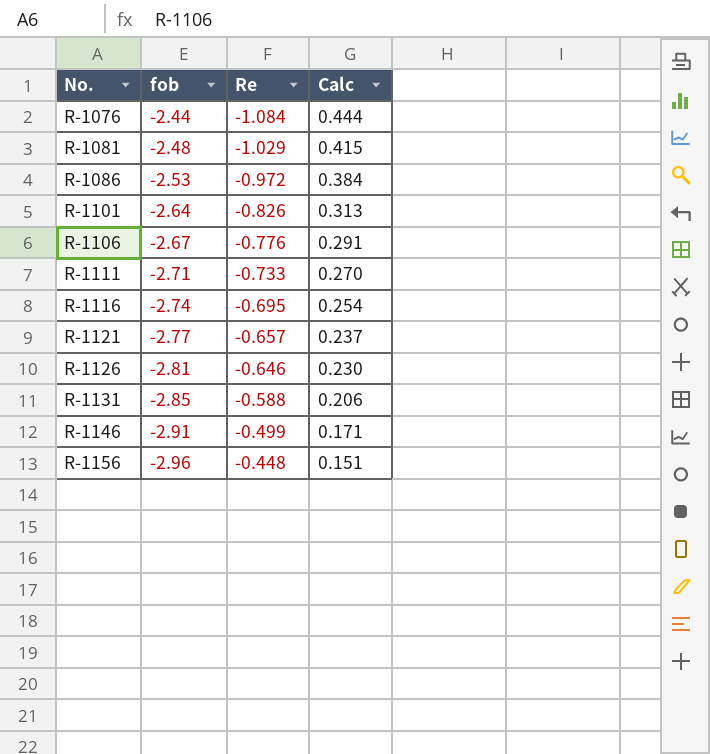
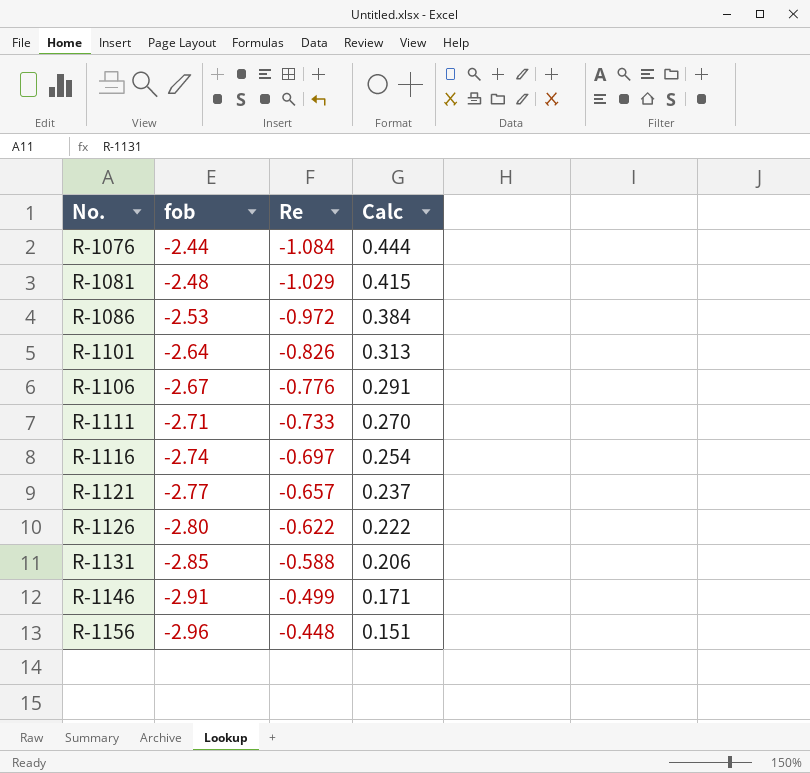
R-1116 | Re: -0.695 -> -0.697
R-1126 | fob: -2.81 -> -2.80
R-1126 | Re: -0.646 -> -0.622
R-1126 | Calc: 0.230 -> 0.222

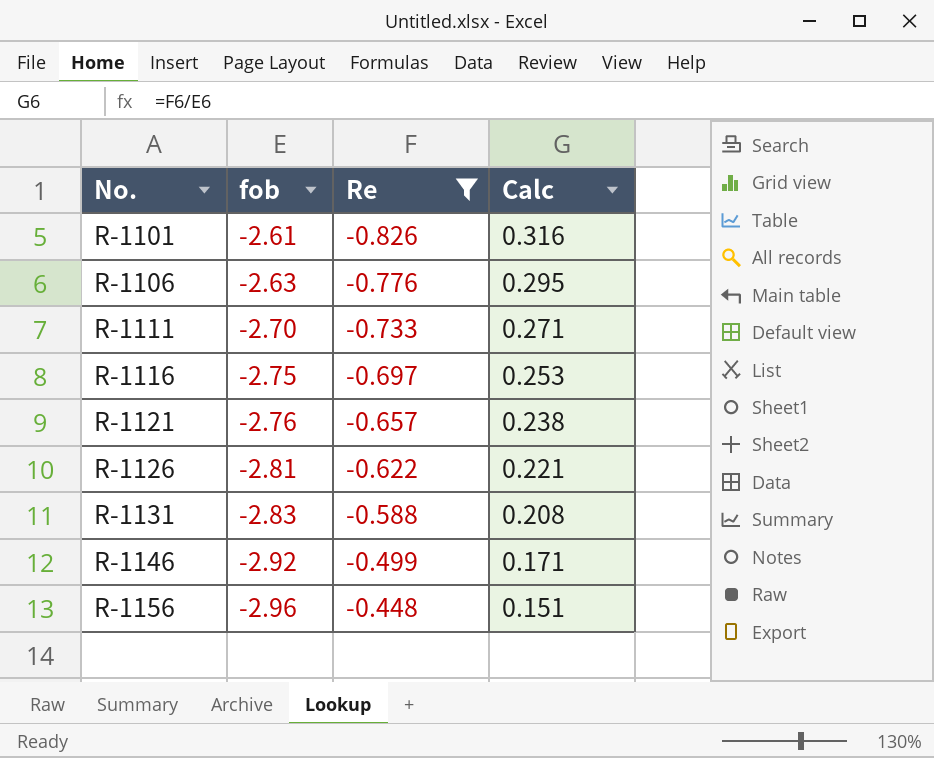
filter: none -> Re >= -0.826
R-1101 | fob: -2.64 -> -2.61
R-1101 | Calc: 0.313 -> 0.316
R-1106 | fob: -2.67 -> -2.63
R-1106 | Calc: 0.291 -> 0.295
R-1111 | fob: -2.71 -> -2.70
R-1111 | Calc: 0.270 -> 0.271
R-1116 | fob: -2.74 -> -2.75
R-1116 | Calc: 0.254 -> 0.253
R-1121 | fob: -2.77 -> -2.76
R-1121 | Calc: 0.237 -> 0.238
R-1126 | fob: -2.80 -> -2.81
R-1126 | Calc: 0.222 -> 0.221
R-1131 | fob: -2.85 -> -2.83
R-1131 | Calc: 0.206 -> 0.208
R-1146 | fob: -2.91 -> -2.92

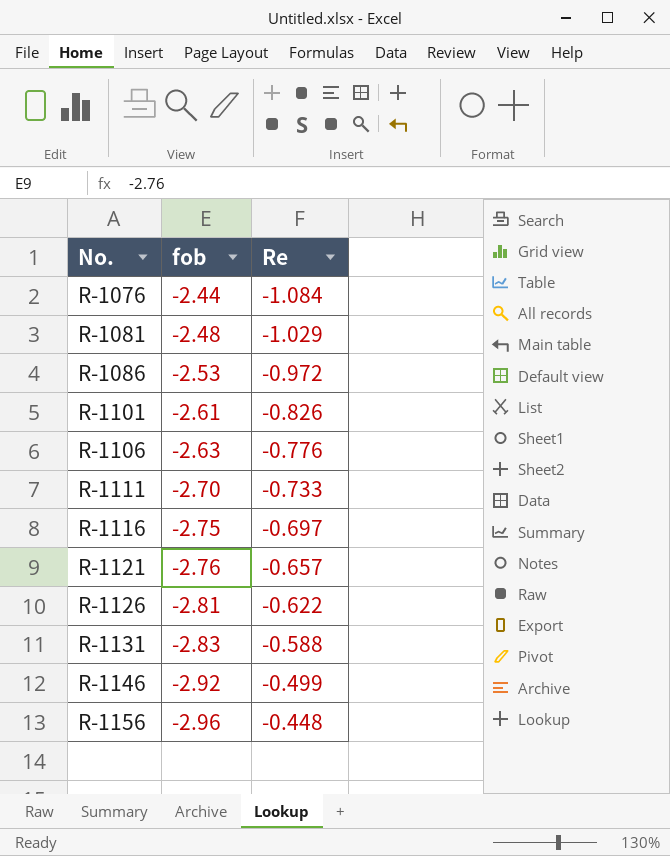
filter: Re >= -0.826 -> none
column Calc | formula: [Re] / [fob] -> none

